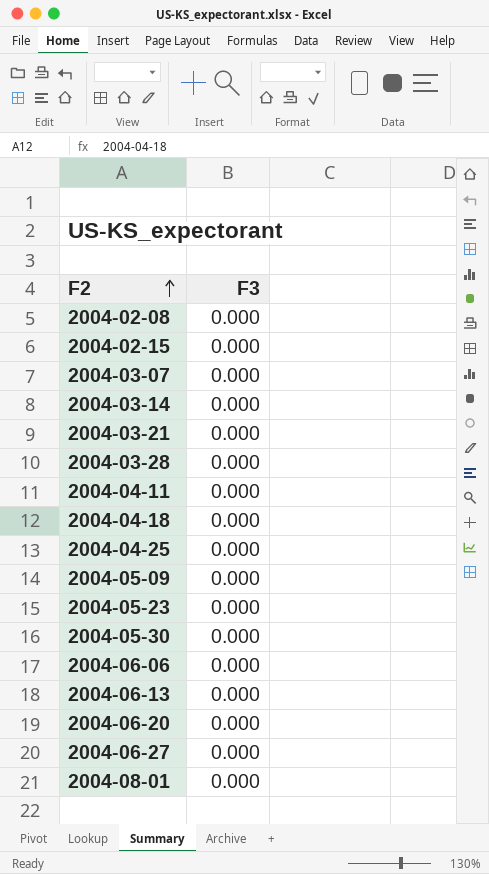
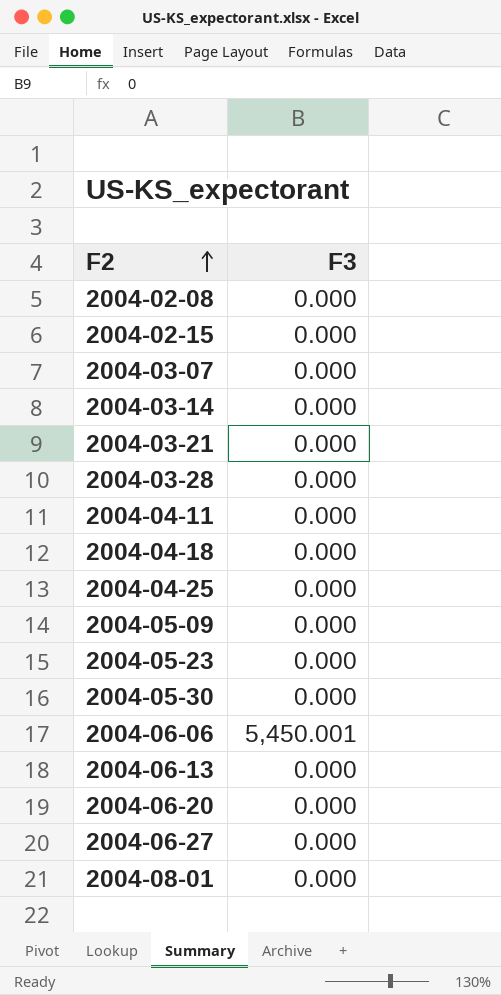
2004-06-06 | F3: 0.000 -> 5,450.001

